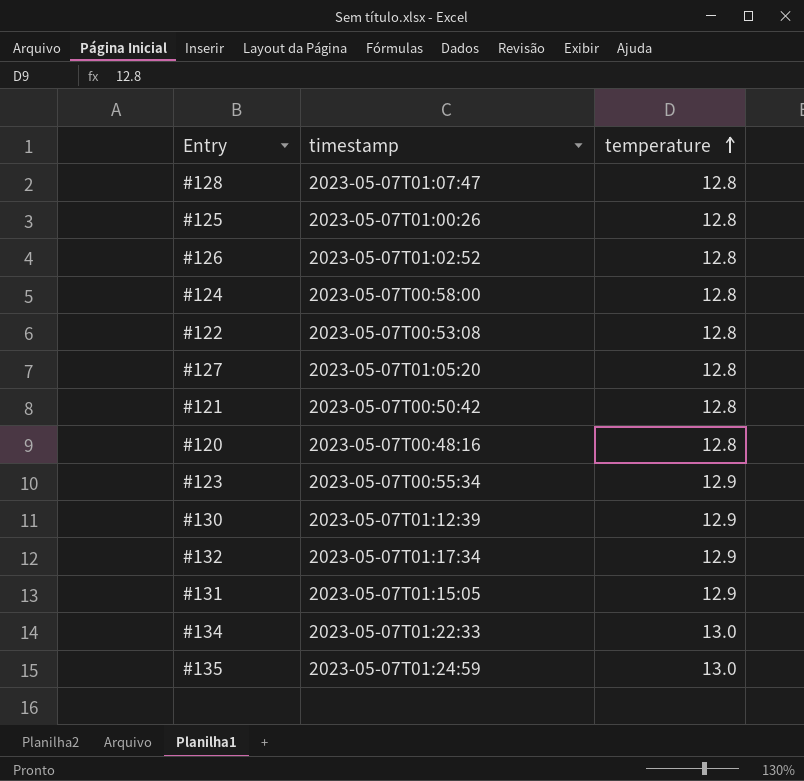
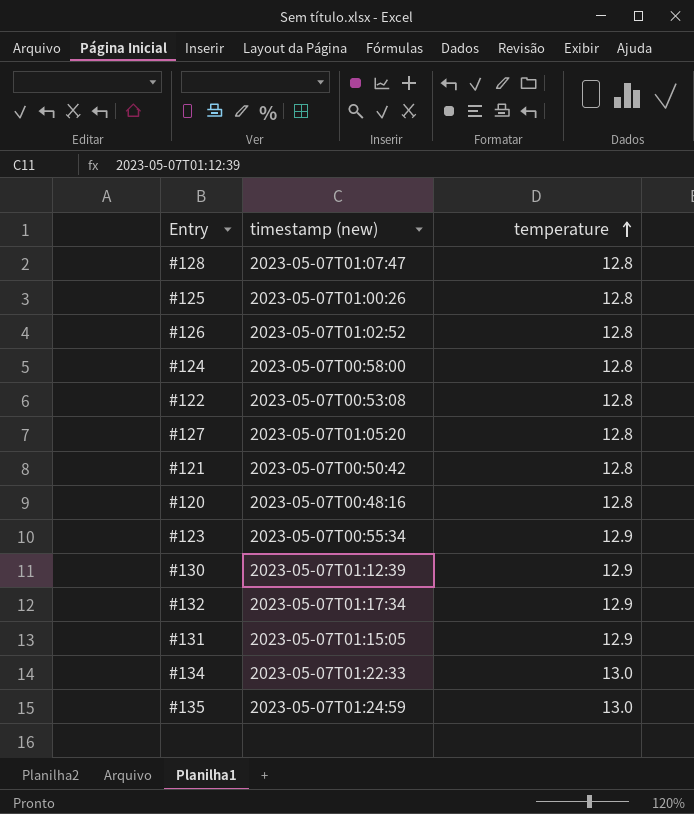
column name: timestamp -> timestamp (new)

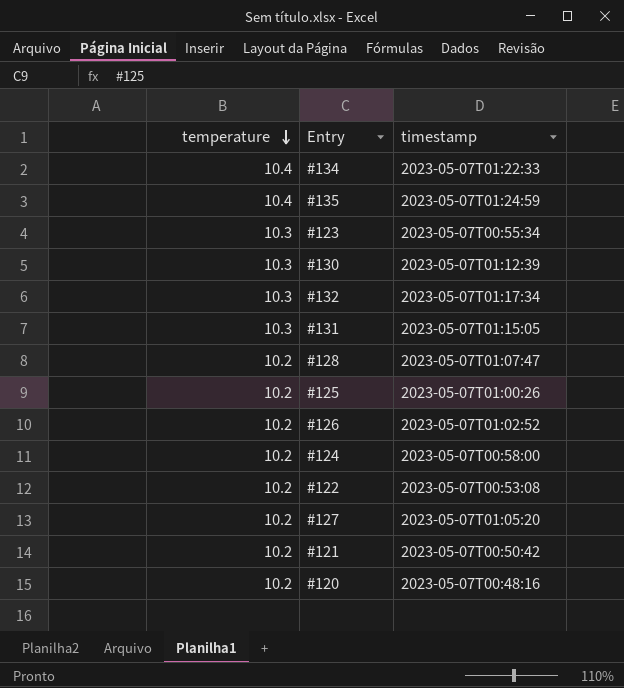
row order: temperature ascending -> temperature descending
column temperature | position: 3 -> 1
column name: timestamp (new) -> timestamp
#134 | temperature: 13.0 -> 10.4
#135 | temperature: 13.0 -> 10.4
#123 | temperature: 12.9 -> 10.3
#130 | temperature: 12.9 -> 10.3
#132 | temperature: 12.9 -> 10.3
#131 | temperature: 12.9 -> 10.3
#128 | temperature: 12.8 -> 10.2
#125 | temperature: 12.8 -> 10.2
#126 | temperature: 12.8 -> 10.2
#124 | temperature: 12.8 -> 10.2
#122 | temperature: 12.8 -> 10.2
#127 | temperature: 12.8 -> 10.2
#121 | temperature: 12.8 -> 10.2
#120 | temperature: 12.8 -> 10.2

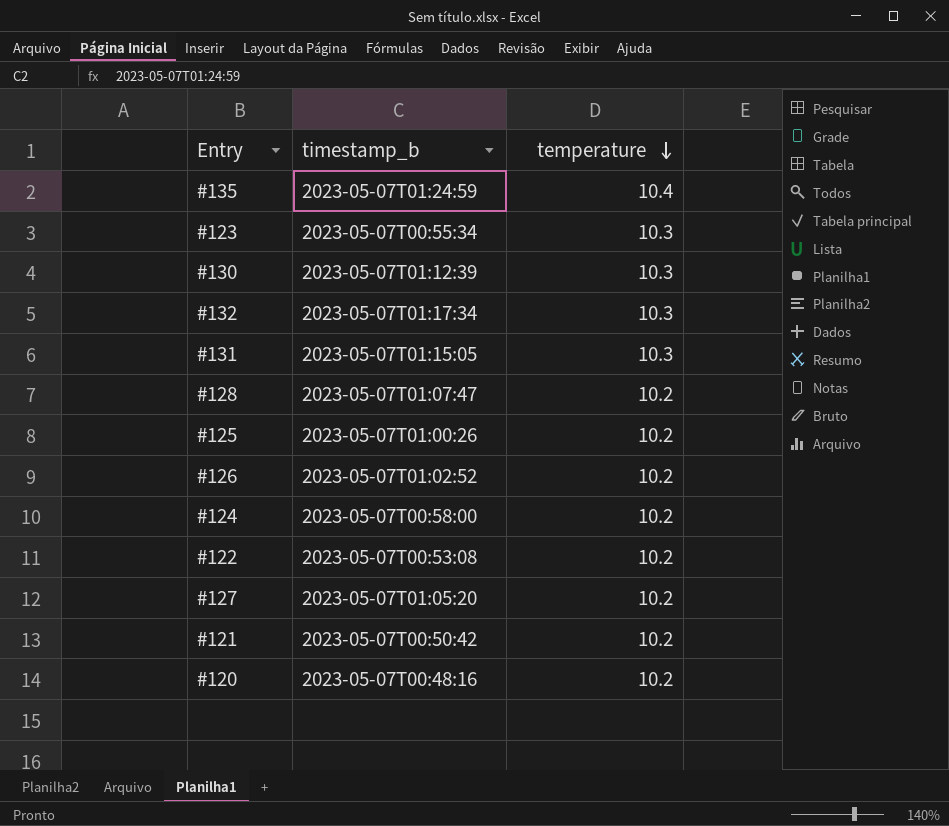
column name: timestamp -> timestamp_b
column temperature | position: 1 -> 3
row #134: 10.4 | 2023-05-07T01:22:33 -> none

